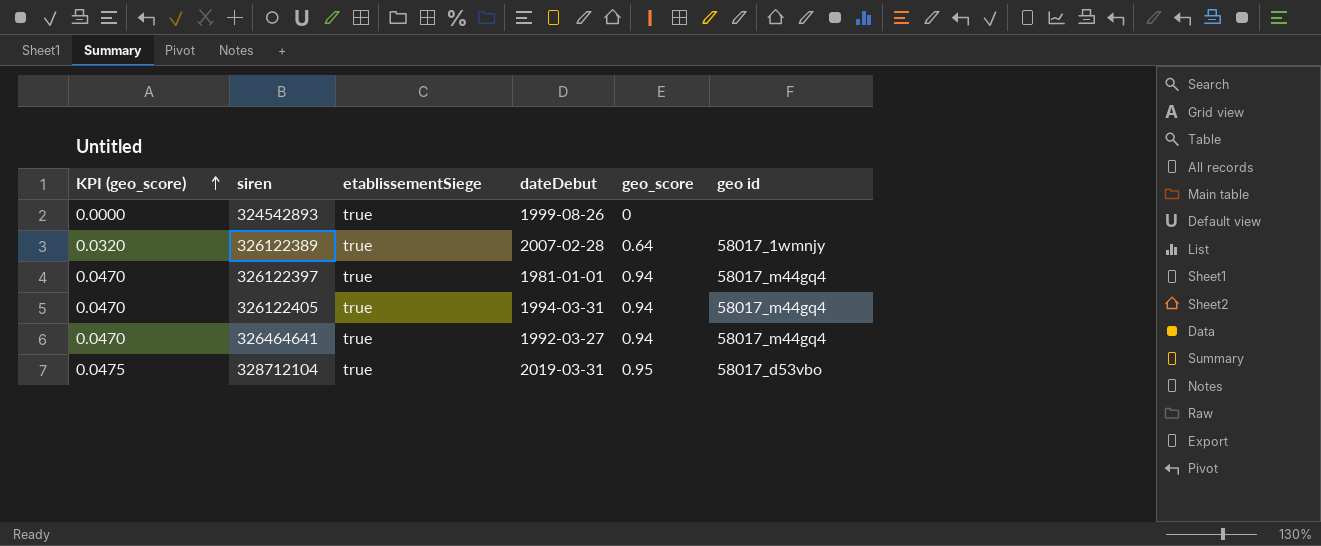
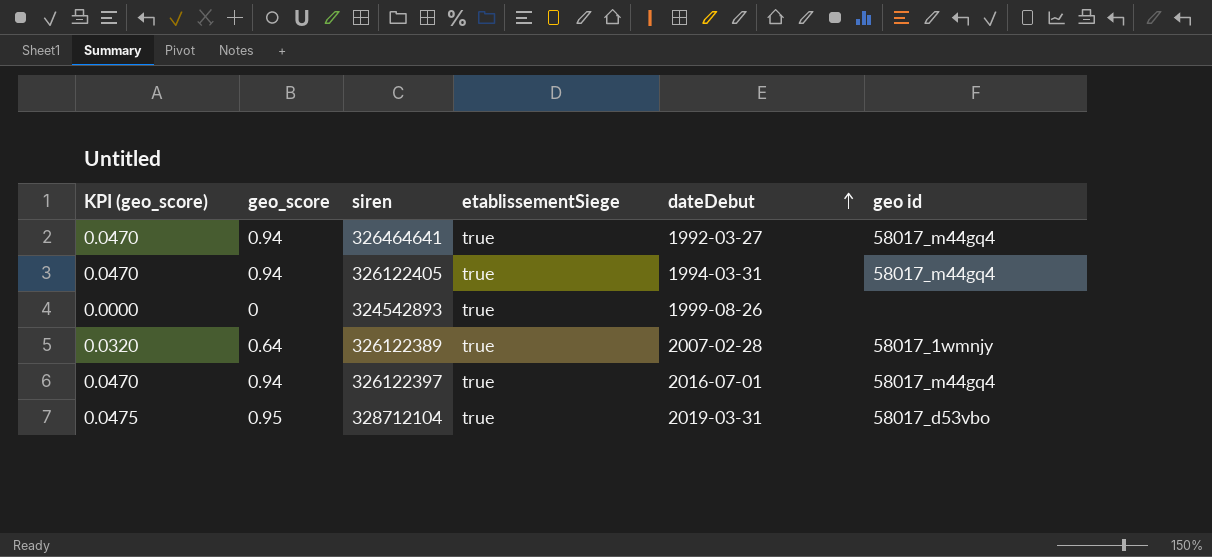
row order: KPI (geo_score) ascending -> dateDebut ascending
column geo_score | position: 5 -> 2
326122397 | dateDebut: 1981-01-01 -> 2016-07-01

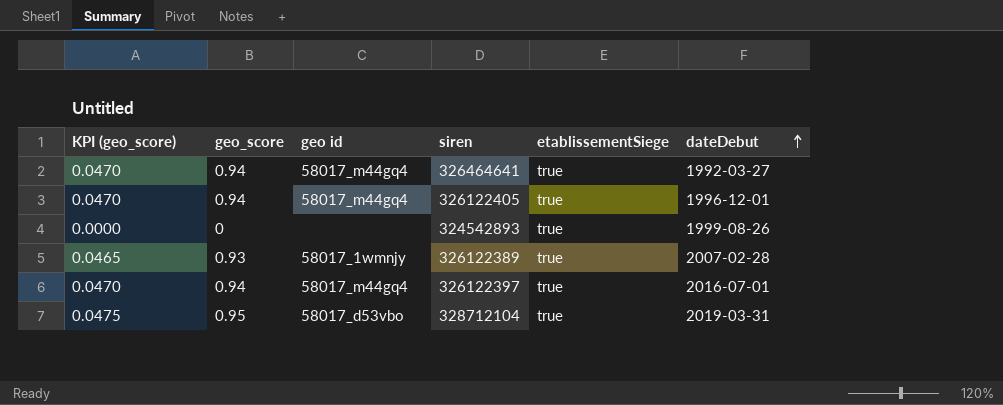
column geo id | position: 6 -> 3
326122405 | dateDebut: 1994-03-31 -> 1996-12-01
326122389 | KPI (geo_score): 0.0320 -> 0.0465
326122389 | geo_score: 0.64 -> 0.93

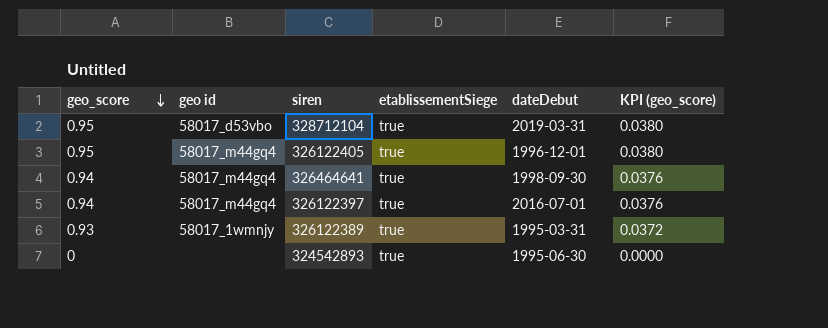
row order: dateDebut ascending -> geo_score descending
column KPI (geo_score) | formula: [geo_score] * 0.05 -> [geo_score] * 0.04
column KPI (geo_score) | position: 1 -> 6
326122405 | geo_score: 0.94 -> 0.95
326464641 | dateDebut: 1992-03-27 -> 1998-09-30
326122389 | dateDebut: 2007-02-28 -> 1995-03-31
324542893 | dateDebut: 1999-08-26 -> 1995-06-30

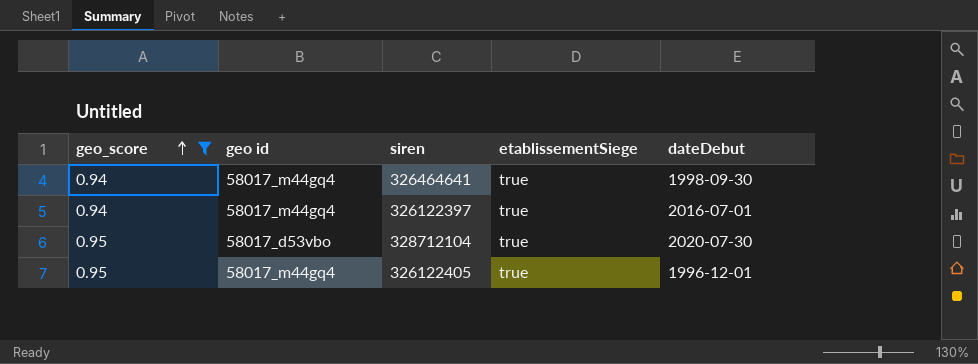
filter: none -> geo_score >= 0.94
row order: geo_score descending -> geo_score ascending
column KPI (geo_score) | formula: [geo_score] * 0.04 -> none
328712104 | dateDebut: 2019-03-31 -> 2020-07-30

